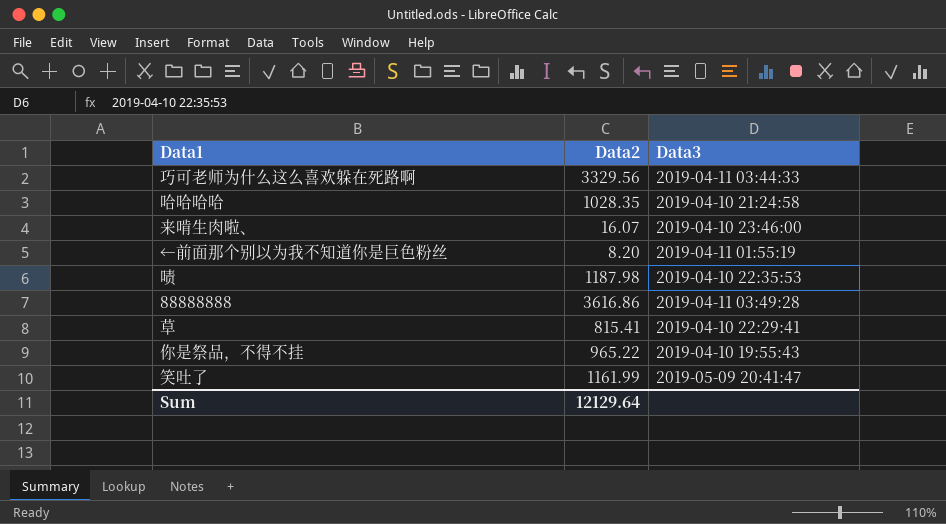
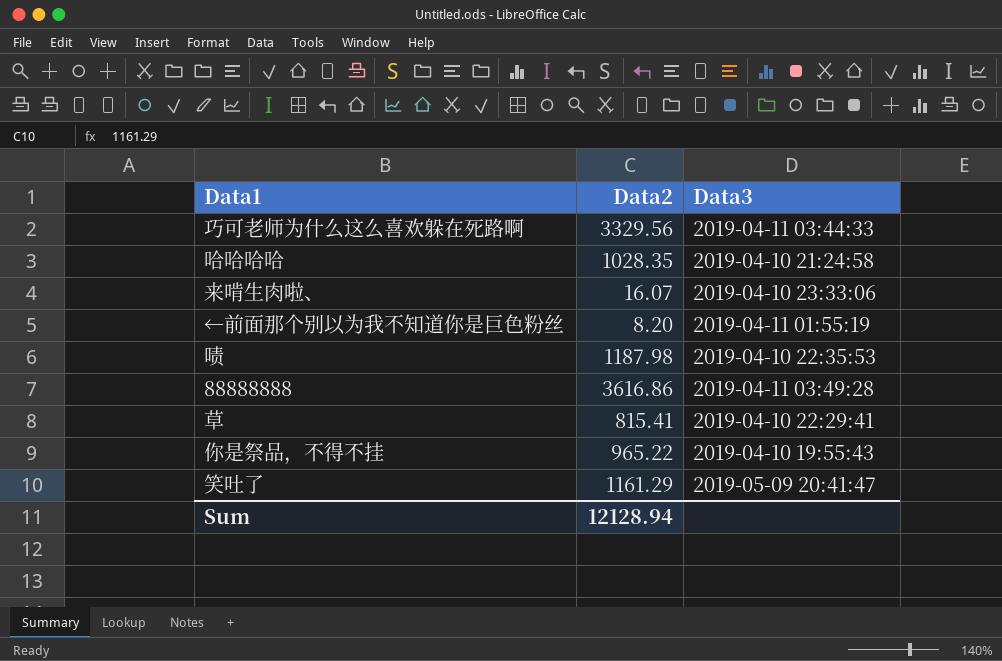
来啃生肉啦、 | Data3: 2019-04-10 23:46:00 -> 2019-04-10 23:33:06
笑吐了 | Data2: 1161.99 -> 1161.29
Sum | Data2: 12129.64 -> 12128.94

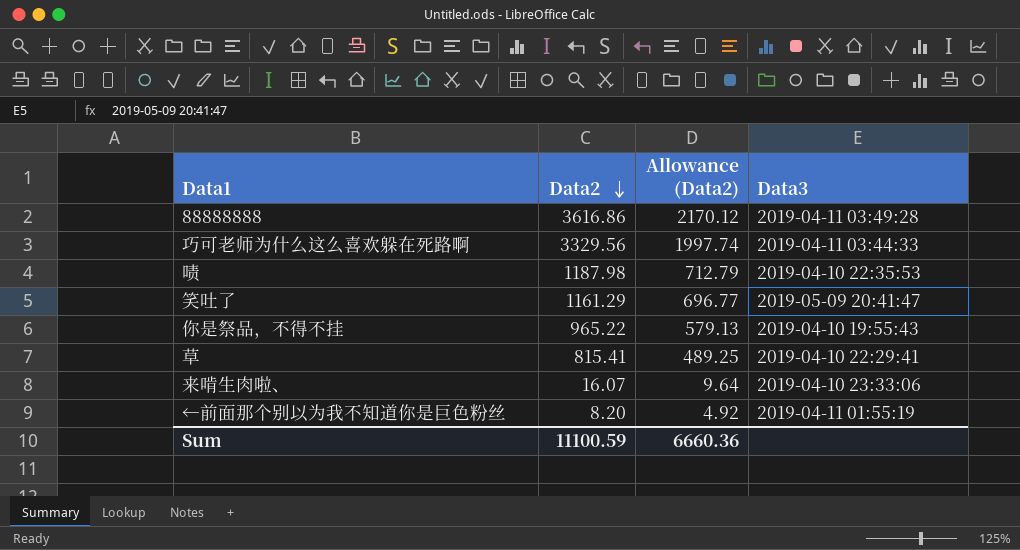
row order: none -> Data2 descending
column Allowance (Data2) | formula: none -> [Data2] * 0.6
row 哈哈哈哈: 1028.35 | 2019-04-10 21:24:58 -> none
Sum | Data2: 12128.94 -> 11100.59

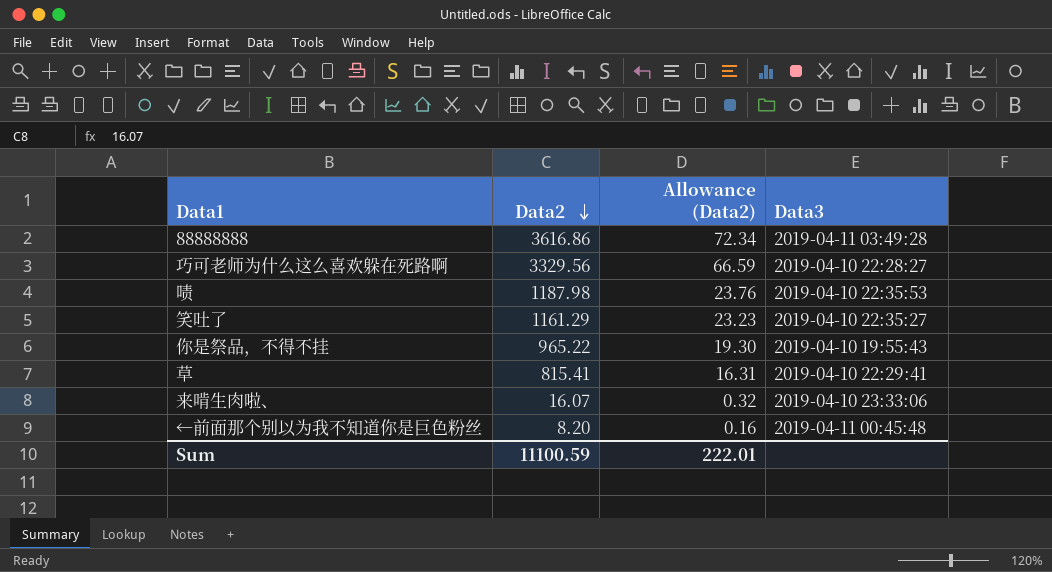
column Allowance (Data2) | formula: [Data2] * 0.6 -> [Data2] * 0.02
巧可老师为什么这么喜欢躲在死路啊 | Data3: 2019-04-11 03:44:33 -> 2019-04-10 22:28:27
笑吐了 | Data3: 2019-05-09 20:41:47 -> 2019-04-10 22:35:27
←前面那个别以为我不知道你是巨色粉丝 | Data3: 2019-04-11 01:55:19 -> 2019-04-11 00:45:48
Sum | Allowance (Data2): 6660.36 -> 222.01

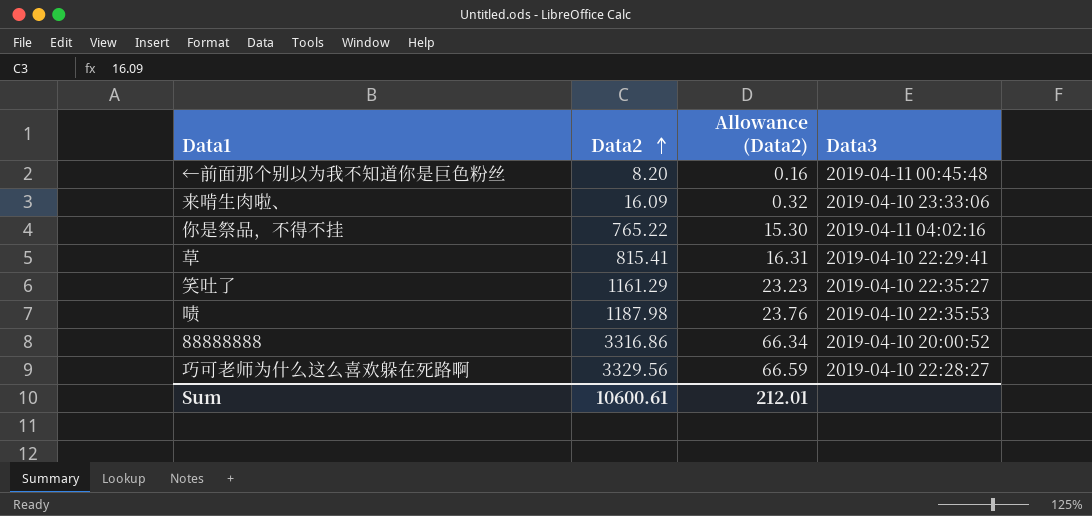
row order: Data2 descending -> Data2 ascending
来啃生肉啦、 | Data2: 16.07 -> 16.09
你是祭品，不得不挂 | Data2: 965.22 -> 765.22
你是祭品，不得不挂 | Allowance (Data2): 19.30 -> 15.30
你是祭品，不得不挂 | Data3: 2019-04-10 19:55:43 -> 2019-04-11 04:02:16
88888888 | Data2: 3616.86 -> 3316.86
88888888 | Allowance (Data2): 72.34 -> 66.34
88888888 | Data3: 2019-04-11 03:49:28 -> 2019-04-10 20:00:52
Sum | Data2: 11100.59 -> 10600.61
Sum | Allowance (Data2): 222.01 -> 212.01

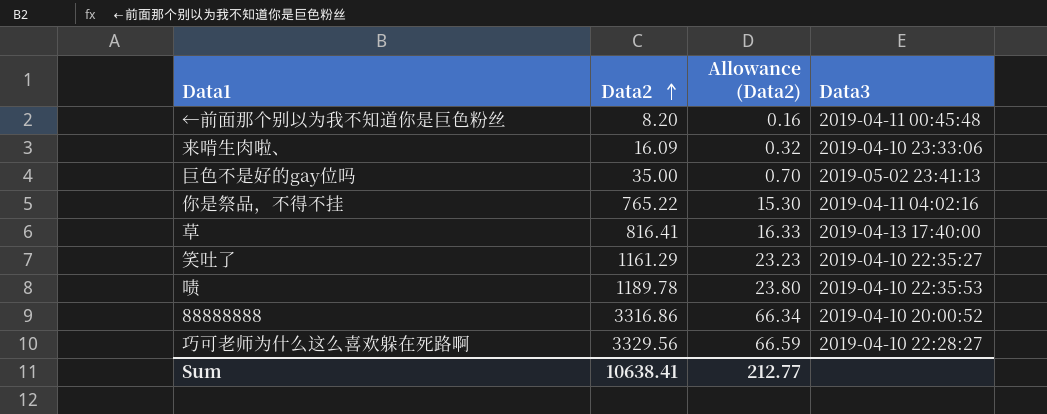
row 巨色不是好的gay位吗: none -> 35.00 | 0.70 | 2019-05-02 23:41:13
草 | Data2: 815.41 -> 816.41
草 | Allowance (Data2): 16.31 -> 16.33
草 | Data3: 2019-04-10 22:29:41 -> 2019-04-13 17:40:00
啧 | Data2: 1187.98 -> 1189.78
啧 | Allowance (Data2): 23.76 -> 23.80
Sum | Data2: 10600.61 -> 10638.41
Sum | Allowance (Data2): 212.01 -> 212.77

